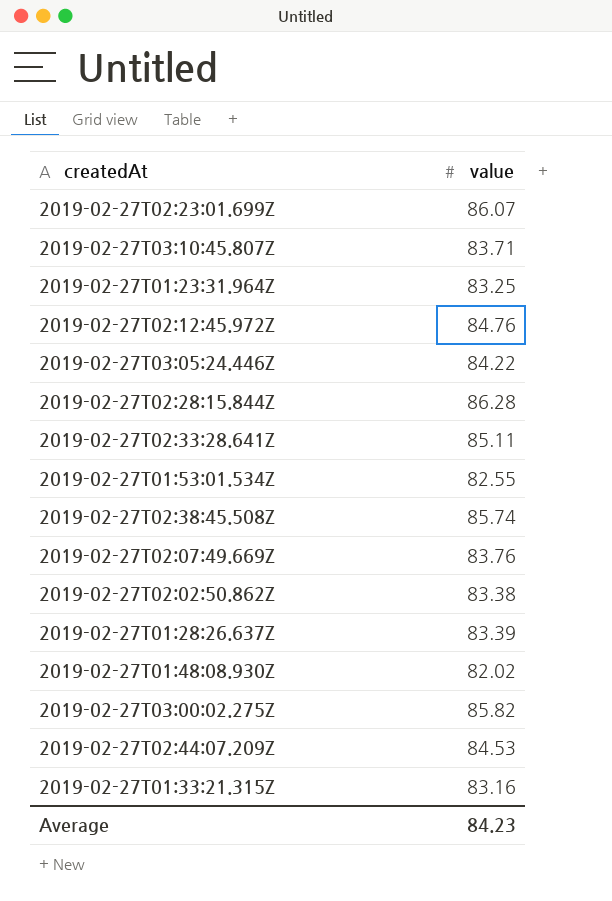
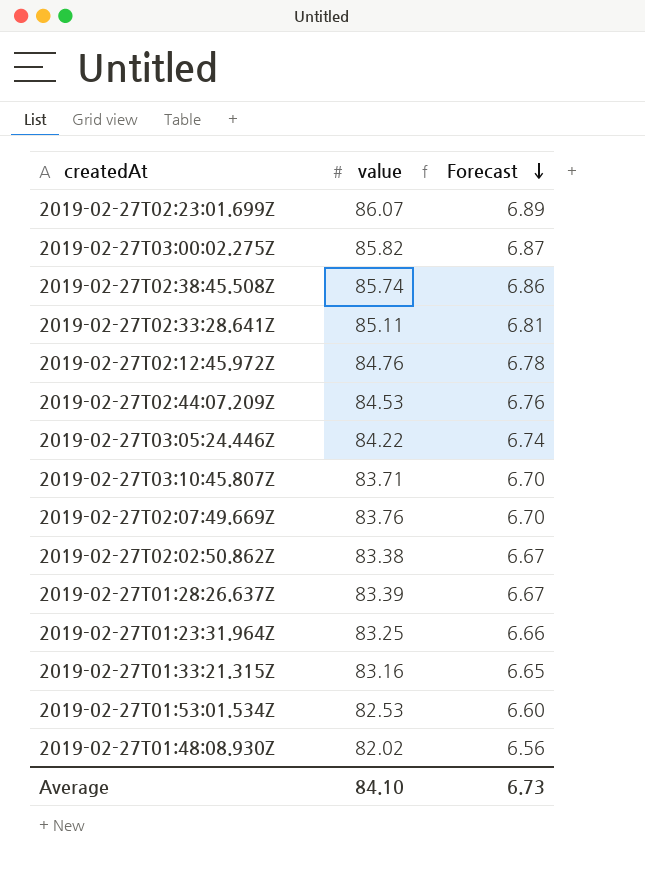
row order: none -> Forecast descending
column Forecast | formula: none -> [value] * 0.08
row 2019-02-27T02:28:15.844Z: 86.28 -> none
2019-02-27T01:53:01.534Z | value: 82.55 -> 82.53
Average | value: 84.23 -> 84.10

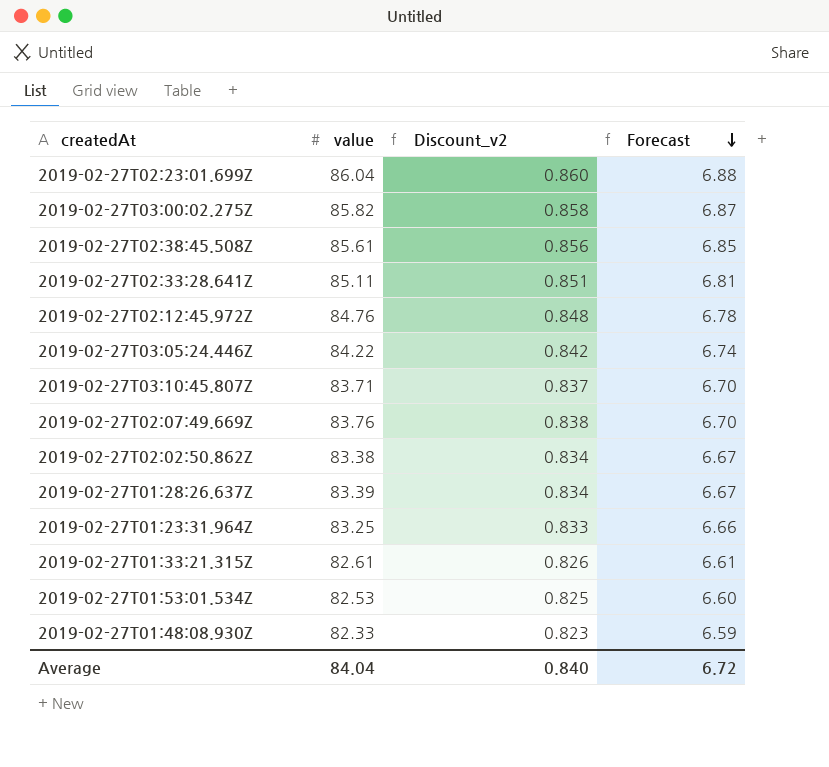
column Discount_v2 | formula: none -> [value] * 0.01
row 2019-02-27T02:44:07.209Z: 84.53 | 6.76 -> none
2019-02-27T02:23:01.699Z | value: 86.07 -> 86.04
2019-02-27T02:23:01.699Z | Forecast: 6.89 -> 6.88
2019-02-27T02:38:45.508Z | value: 85.74 -> 85.61
2019-02-27T02:38:45.508Z | Forecast: 6.86 -> 6.85
2019-02-27T01:33:21.315Z | value: 83.16 -> 82.61
2019-02-27T01:33:21.315Z | Forecast: 6.65 -> 6.61
2019-02-27T01:48:08.930Z | value: 82.02 -> 82.33
2019-02-27T01:48:08.930Z | Forecast: 6.56 -> 6.59
Average | value: 84.10 -> 84.04
Average | Forecast: 6.73 -> 6.72

